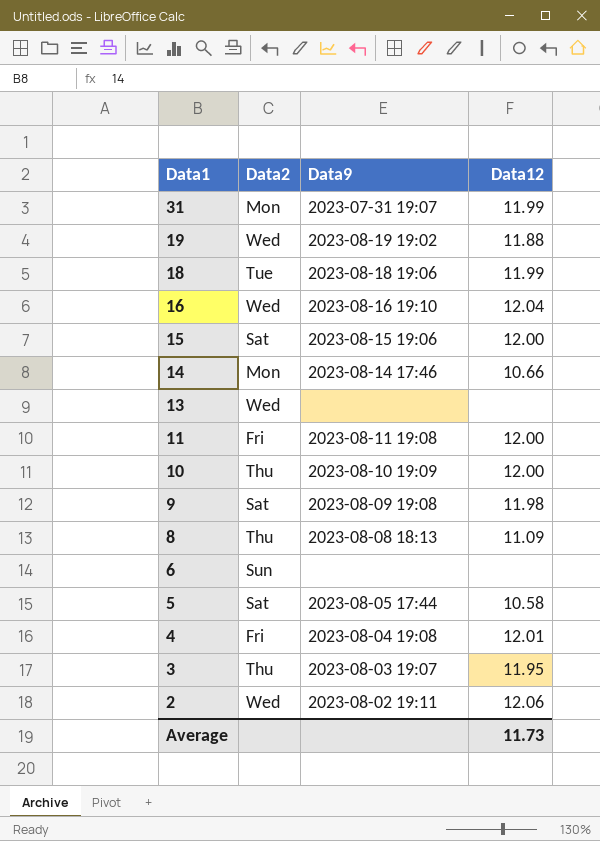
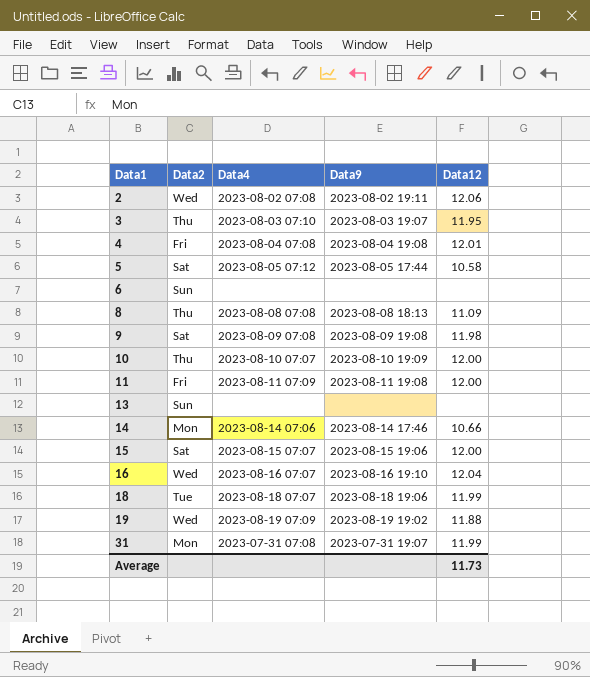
row order: Data1 descending -> Data1 ascending
column Data4 | position: none -> 3
13 | Data2: Wed -> Sun

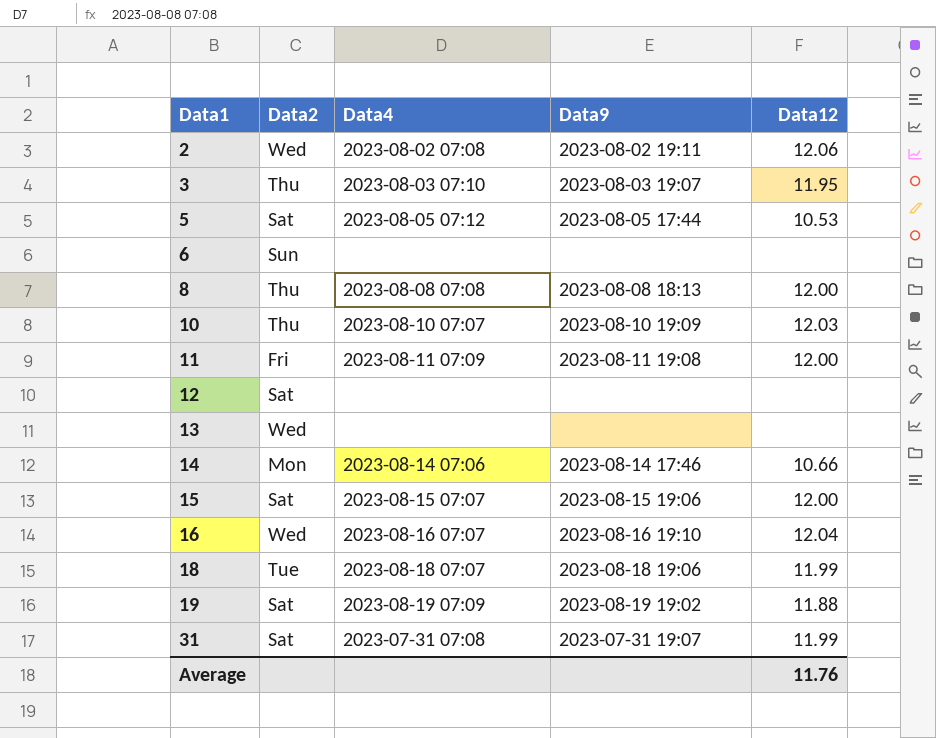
row 4: Fri | 2023-08-04 07:08 | 2023-08-04 19:08 | 12.01 -> none
row 9: Sat | 2023-08-09 07:08 | 2023-08-09 19:08 | 11.98 -> none
5 | Data12: 10.58 -> 10.53
8 | Data12: 11.09 -> 12.00
10 | Data12: 12.00 -> 12.03
row 12: none -> Sat | none | none | none
13 | Data2: Sun -> Wed
19 | Data2: Wed -> Sat
31 | Data2: Mon -> Sat
Average | Data12: 11.73 -> 11.76

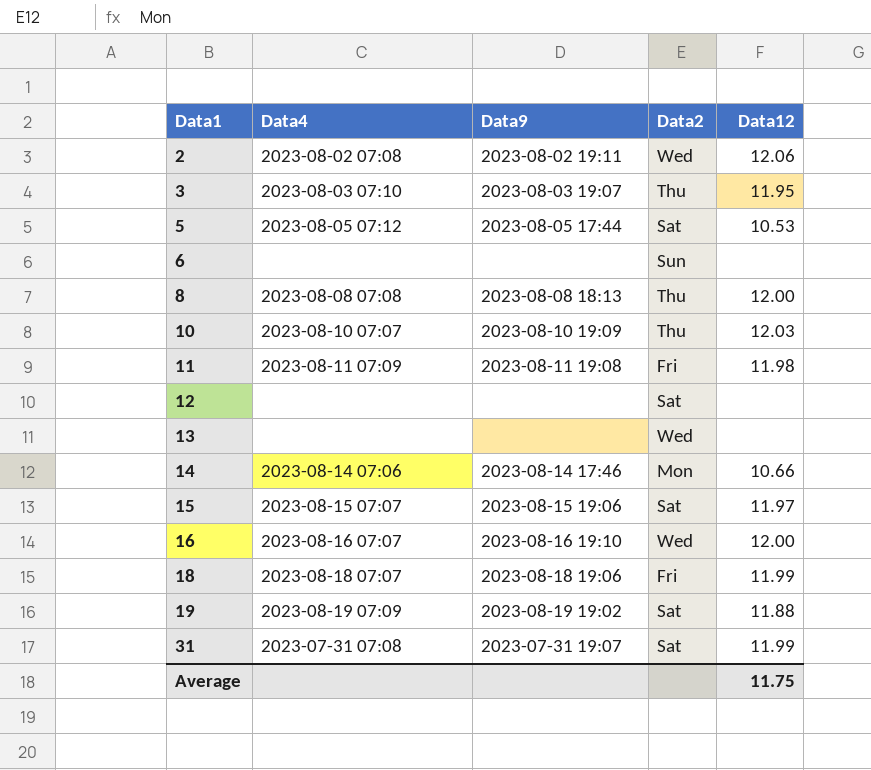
column Data2 | position: 2 -> 4
11 | Data12: 12.00 -> 11.98
15 | Data12: 12.00 -> 11.97
16 | Data12: 12.04 -> 12.00
18 | Data2: Tue -> Fri
Average | Data12: 11.76 -> 11.75

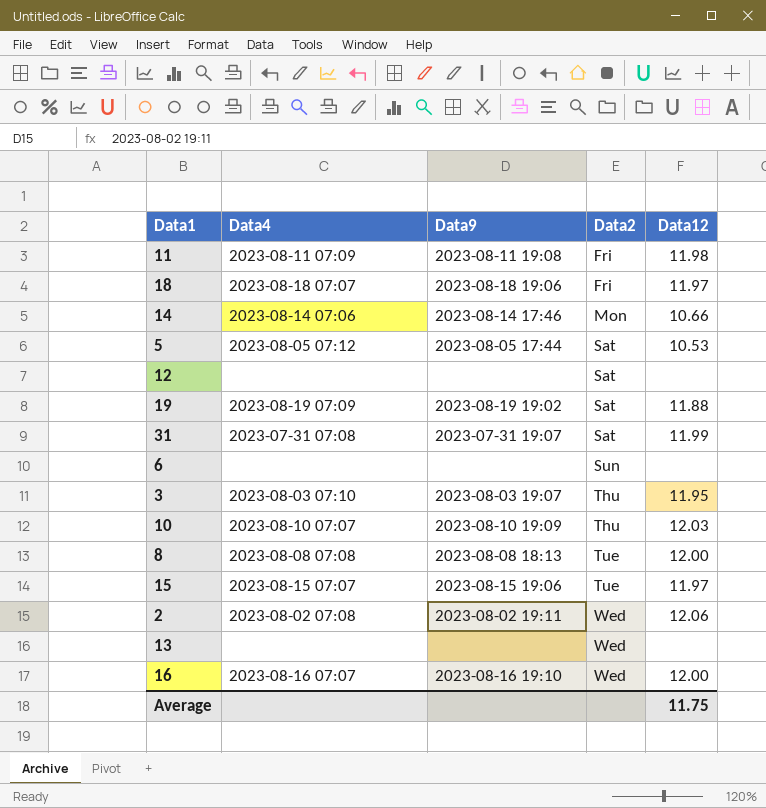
row order: Data1 ascending -> Data2 ascending
18 | Data12: 11.99 -> 11.97
8 | Data2: Thu -> Tue
15 | Data2: Sat -> Tue

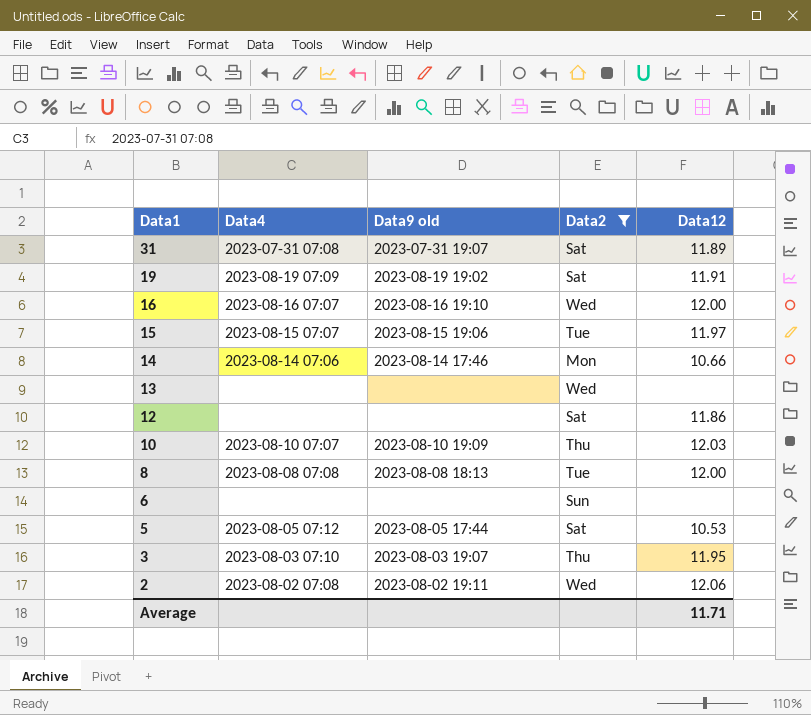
filter: none -> Data2 != Fri
row order: Data2 ascending -> Data1 descending
column name: Data9 -> Data9 old
31 | Data12: 11.99 -> 11.89
19 | Data12: 11.88 -> 11.91
12 | Data12: none -> 11.86
Average | Data12: 11.75 -> 11.71

